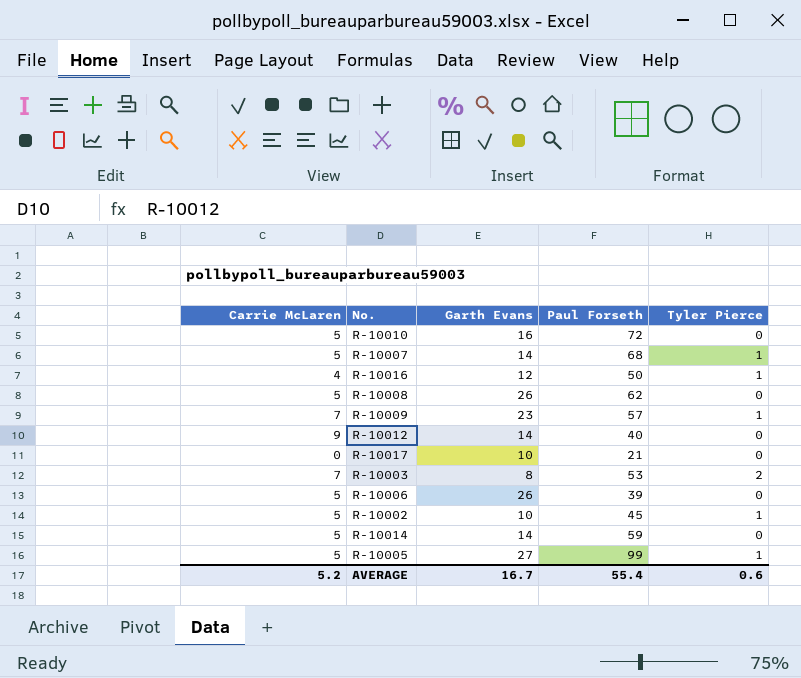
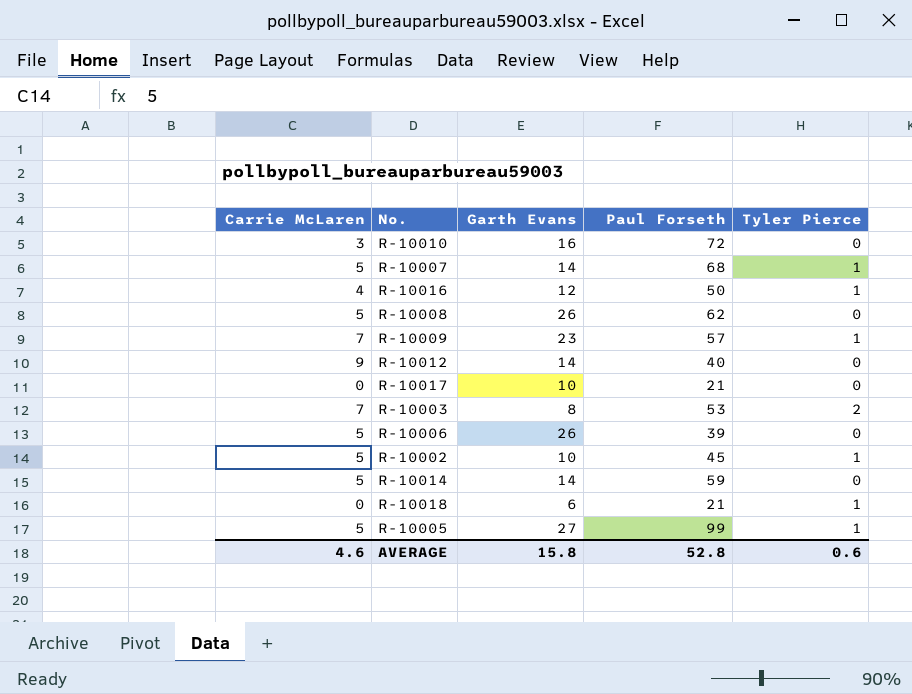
R-10010 | Carrie McLaren: 5 -> 3
row R-10018: none -> 0 | 6 | 21 | 1
AVERAGE | Carrie McLaren: 5.2 -> 4.6
AVERAGE | Garth Evans: 16.7 -> 15.8
AVERAGE | Paul Forseth: 55.4 -> 52.8

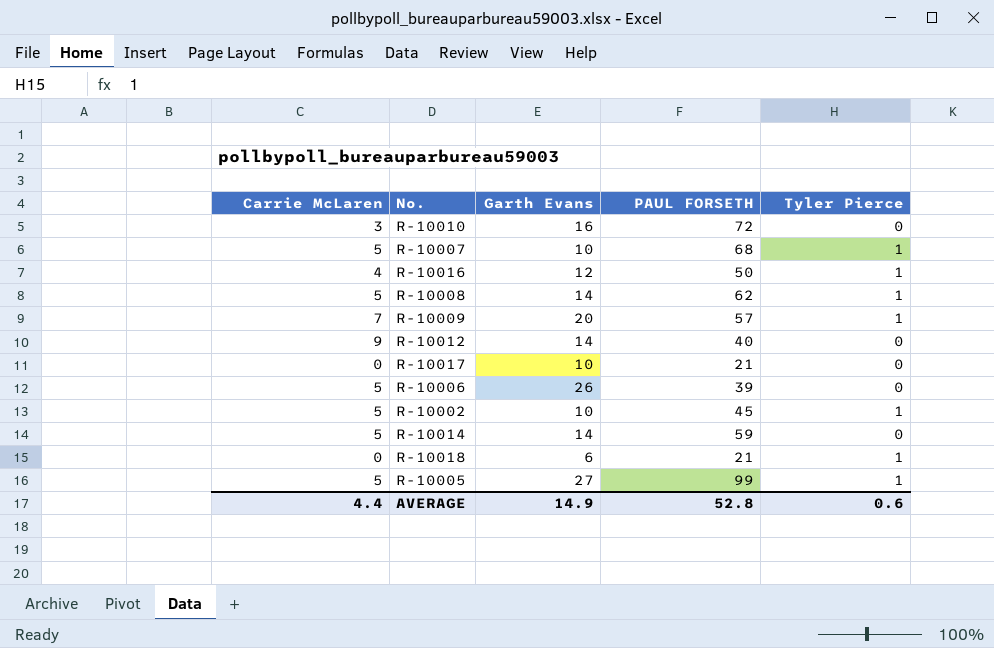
column name: Paul Forseth -> PAUL FORSETH
row R-10003: 7 | 8 | 53 | 2 -> none
R-10007 | Garth Evans: 14 -> 10
R-10008 | Garth Evans: 26 -> 14
R-10008 | Tyler Pierce: 0 -> 1
R-10009 | Garth Evans: 23 -> 20
AVERAGE | Carrie McLaren: 4.6 -> 4.4
AVERAGE | Garth Evans: 15.8 -> 14.9

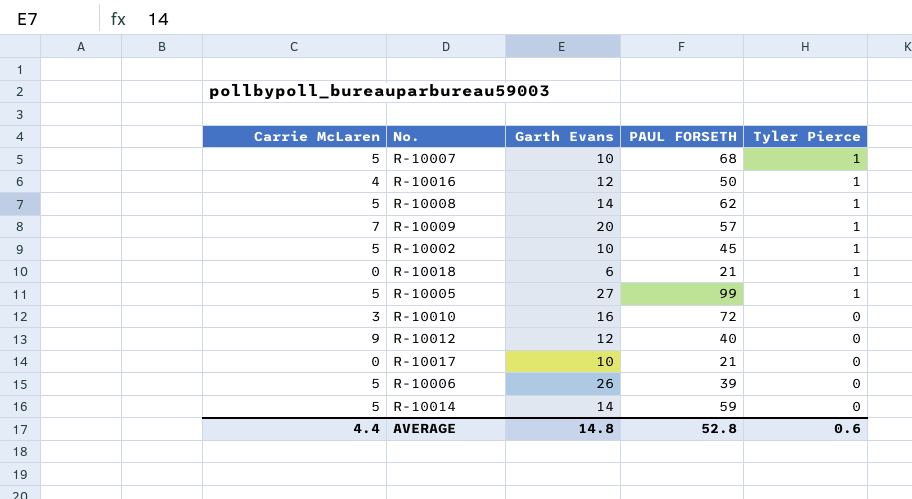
row order: none -> Tyler Pierce descending
R-10012 | Garth Evans: 14 -> 12
AVERAGE | Garth Evans: 14.9 -> 14.8

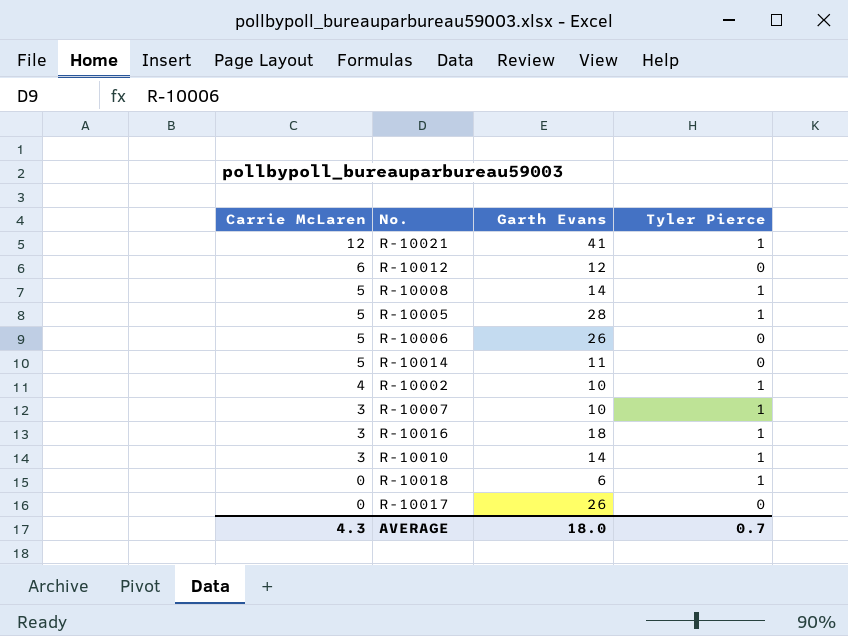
row order: Tyler Pierce descending -> Carrie McLaren descending
column PAUL FORSETH | position: 4 -> none
row R-10009: 7 | 20 | 57 | 1 -> none
row R-10021: none -> 12 | 41 | 1
R-10012 | Carrie McLaren: 9 -> 6
R-10005 | Garth Evans: 27 -> 28
R-10014 | Garth Evans: 14 -> 11
R-10002 | Carrie McLaren: 5 -> 4
R-10007 | Carrie McLaren: 5 -> 3
R-10016 | Carrie McLaren: 4 -> 3
R-10016 | Garth Evans: 12 -> 18
R-10010 | Garth Evans: 16 -> 14
R-10010 | Tyler Pierce: 0 -> 1
R-10017 | Garth Evans: 10 -> 26
AVERAGE | Carrie McLaren: 4.4 -> 4.3
AVERAGE | Garth Evans: 14.8 -> 18.0
AVERAGE | Tyler Pierce: 0.6 -> 0.7

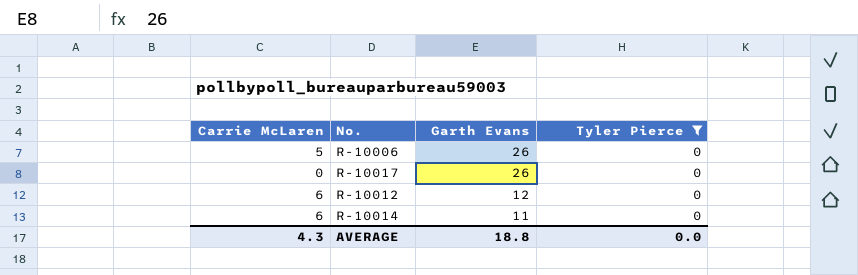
filter: none -> Tyler Pierce = 0
row order: Carrie McLaren descending -> Garth Evans descending
R-10014 | Carrie McLaren: 5 -> 6
AVERAGE | Garth Evans: 18.0 -> 18.8
AVERAGE | Tyler Pierce: 0.7 -> 0.0

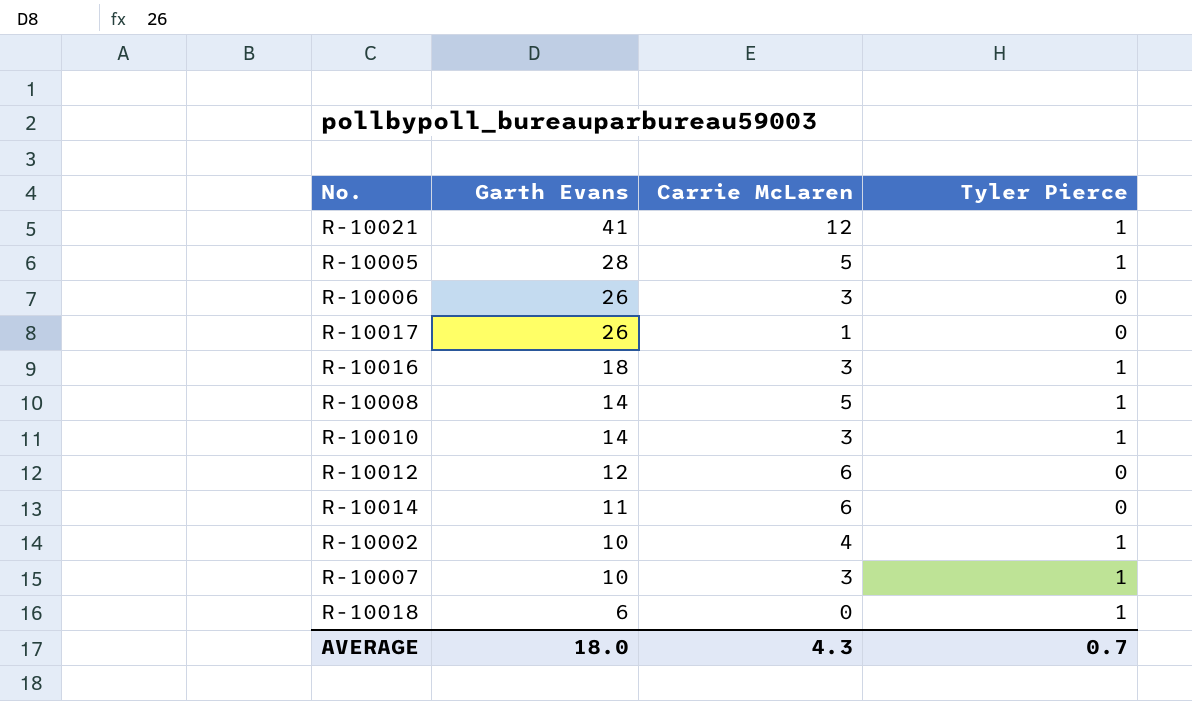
filter: Tyler Pierce = 0 -> none
column Carrie McLaren | position: 1 -> 3
R-10006 | Carrie McLaren: 5 -> 3
R-10017 | Carrie McLaren: 0 -> 1
AVERAGE | Garth Evans: 18.8 -> 18.0
AVERAGE | Tyler Pierce: 0.0 -> 0.7

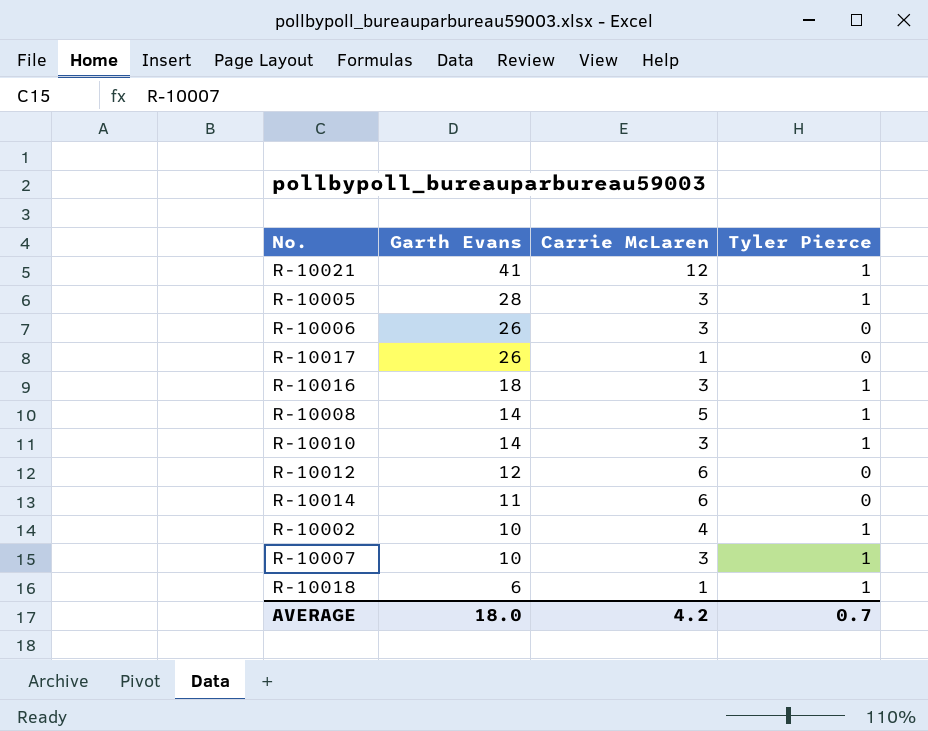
R-10005 | Carrie McLaren: 5 -> 3
R-10018 | Carrie McLaren: 0 -> 1
AVERAGE | Carrie McLaren: 4.3 -> 4.2

